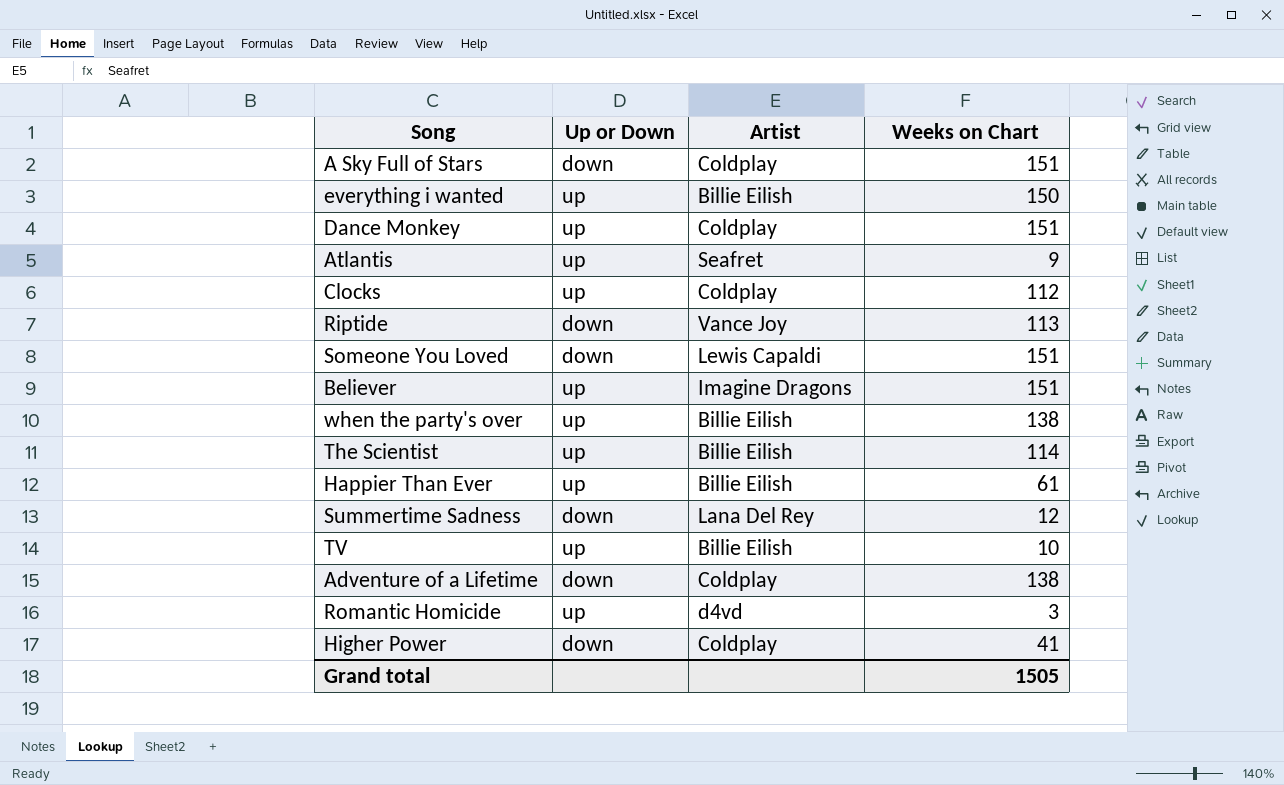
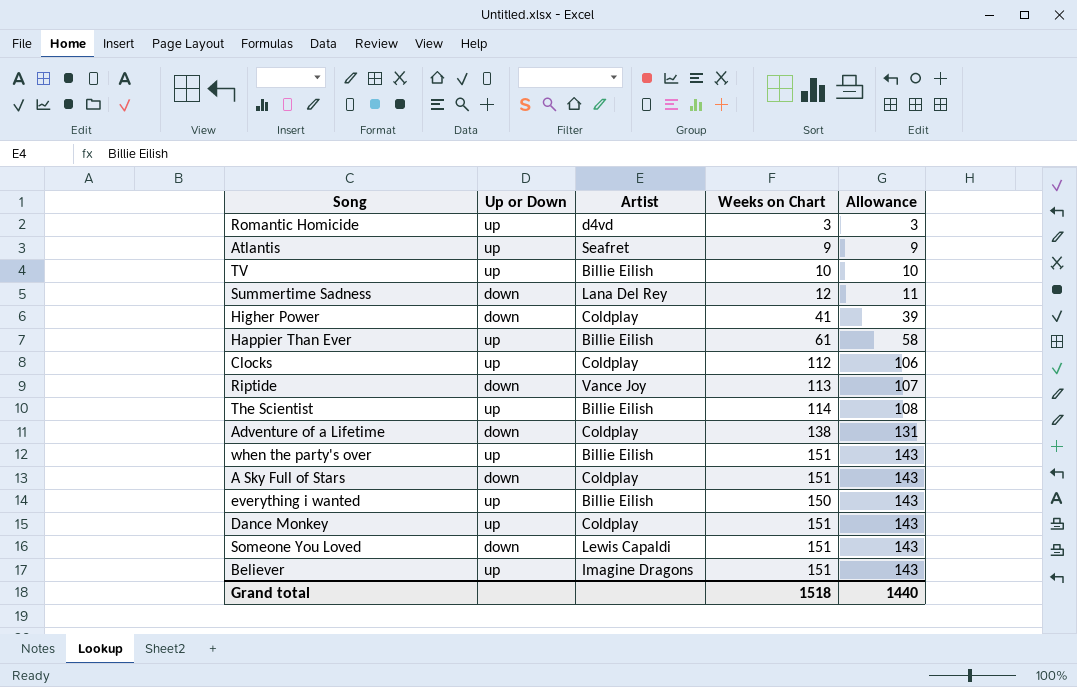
row order: none -> Allowance ascending
column Allowance | formula: none -> [Weeks on Chart] * 0.95
when the party's over | Weeks on Chart: 138 -> 151
Grand total | Weeks on Chart: 1505 -> 1518

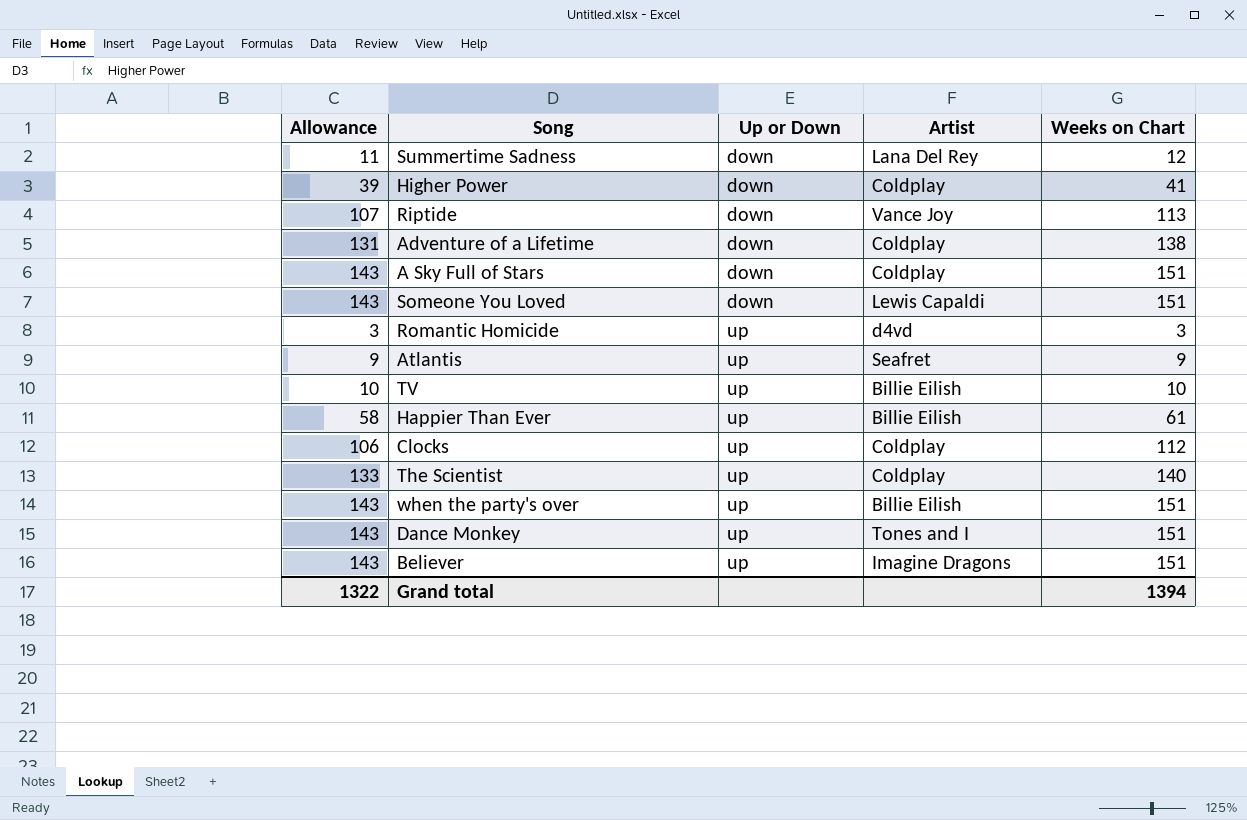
row order: Allowance ascending -> Up or Down ascending
column Allowance | position: 5 -> 1
row everything i wanted: up | Billie Eilish | 150 | 143 -> none
The Scientist | Allowance: 108 -> 133
The Scientist | Artist: Billie Eilish -> Coldplay
The Scientist | Weeks on Chart: 114 -> 140
Dance Monkey | Artist: Coldplay -> Tones and I
Grand total | Allowance: 1440 -> 1322
Grand total | Weeks on Chart: 1518 -> 1394

